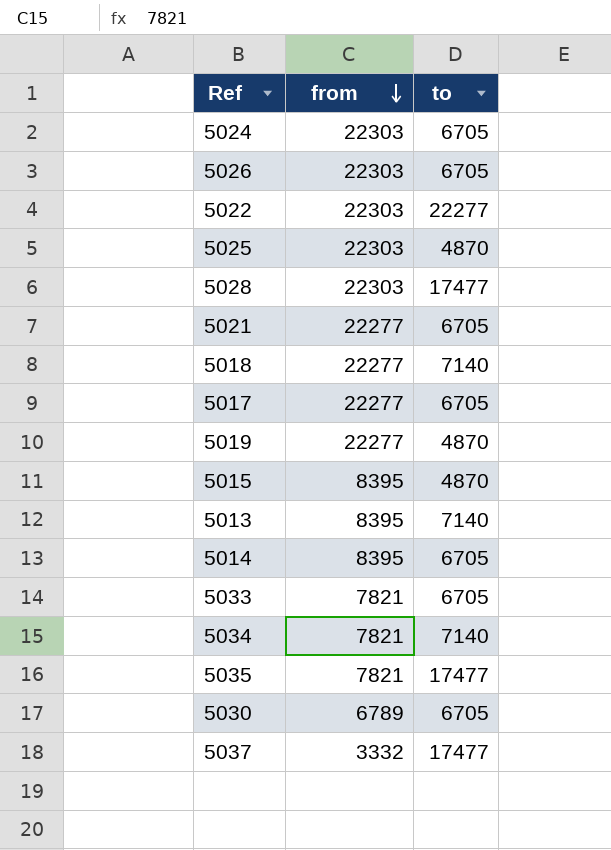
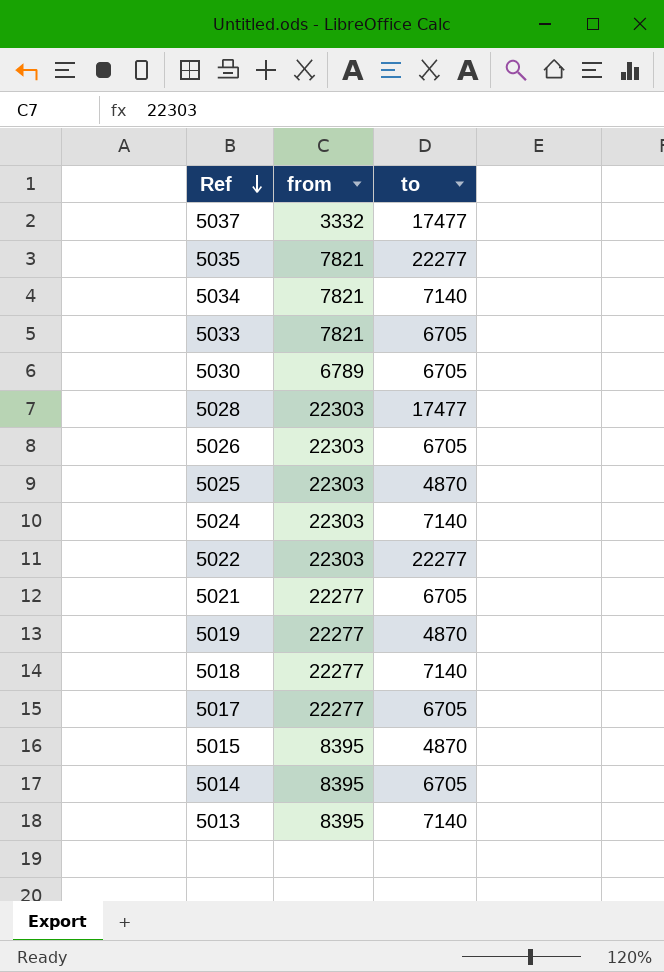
row order: from descending -> Ref descending
5035 | to: 17477 -> 22277
5024 | to: 6705 -> 7140

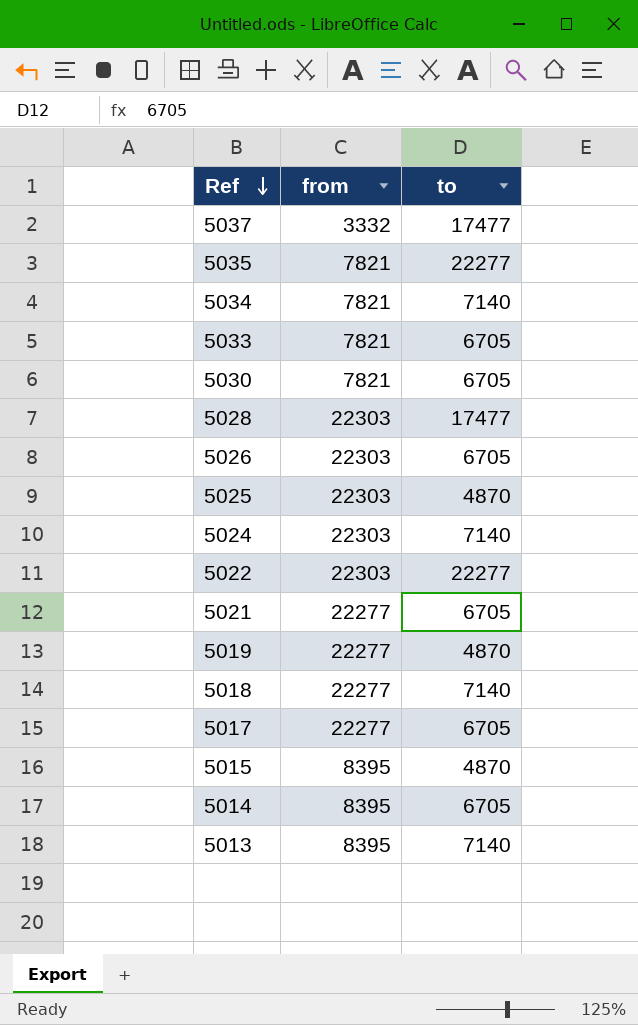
5030 | from: 6789 -> 7821

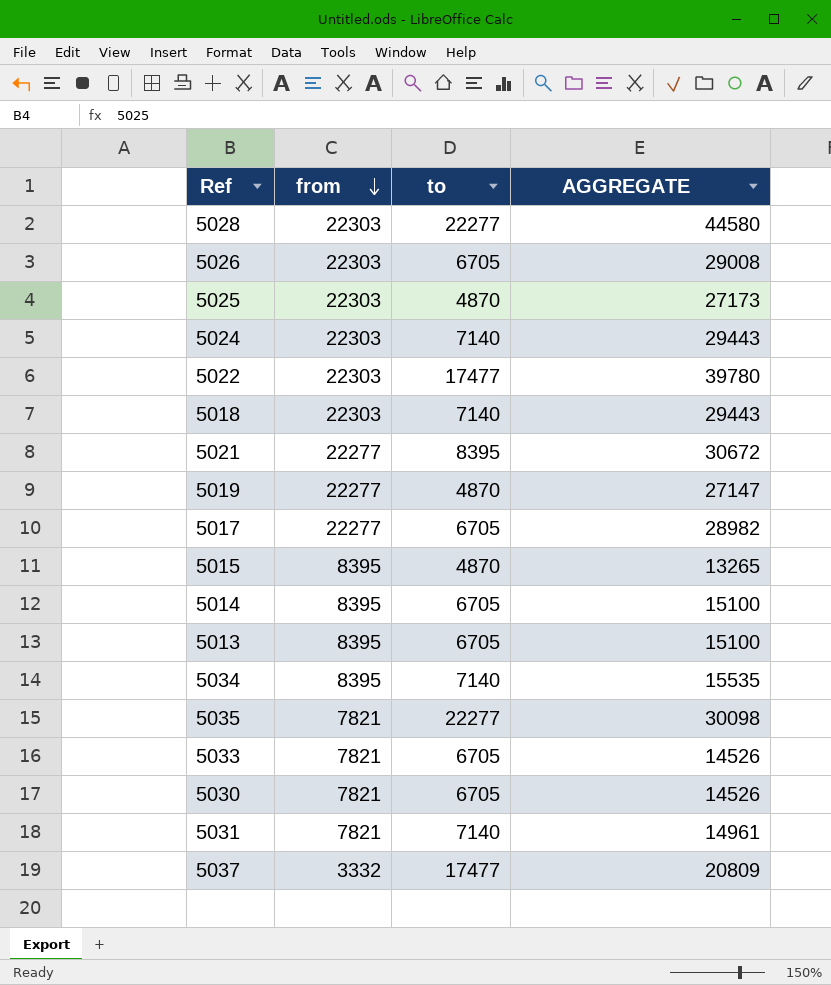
row order: Ref descending -> from descending
column AGGREGATE | formula: none -> [from] + [to]
5028 | to: 17477 -> 22277
5022 | to: 22277 -> 17477
5018 | from: 22277 -> 22303
5021 | to: 6705 -> 8395
5013 | to: 7140 -> 6705
5034 | from: 7821 -> 8395
row 5031: none -> 7821 | 7140 | 14961

